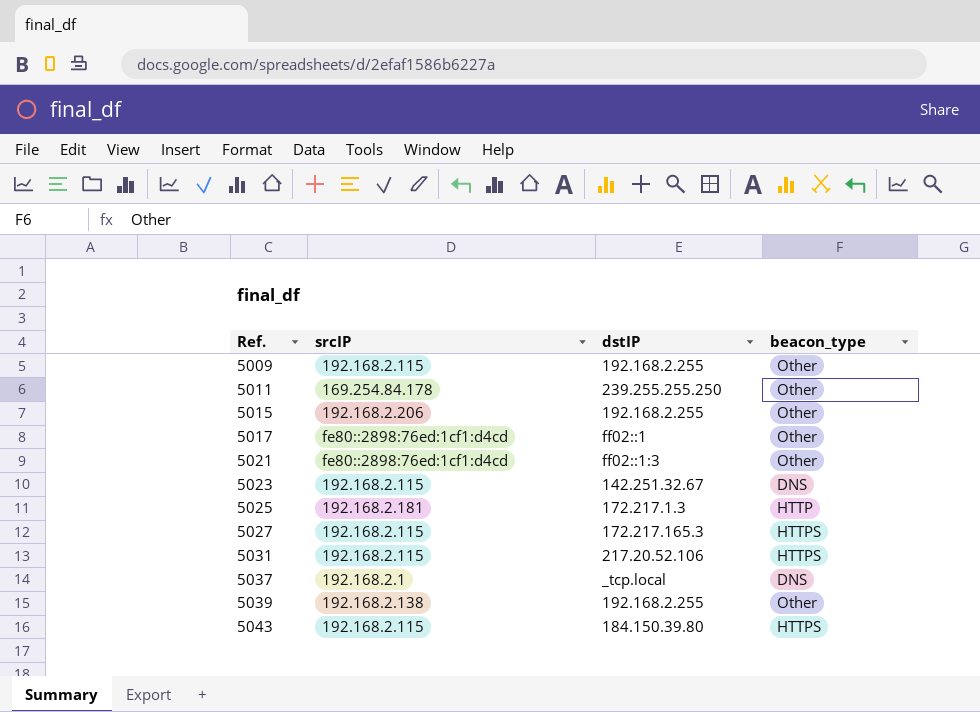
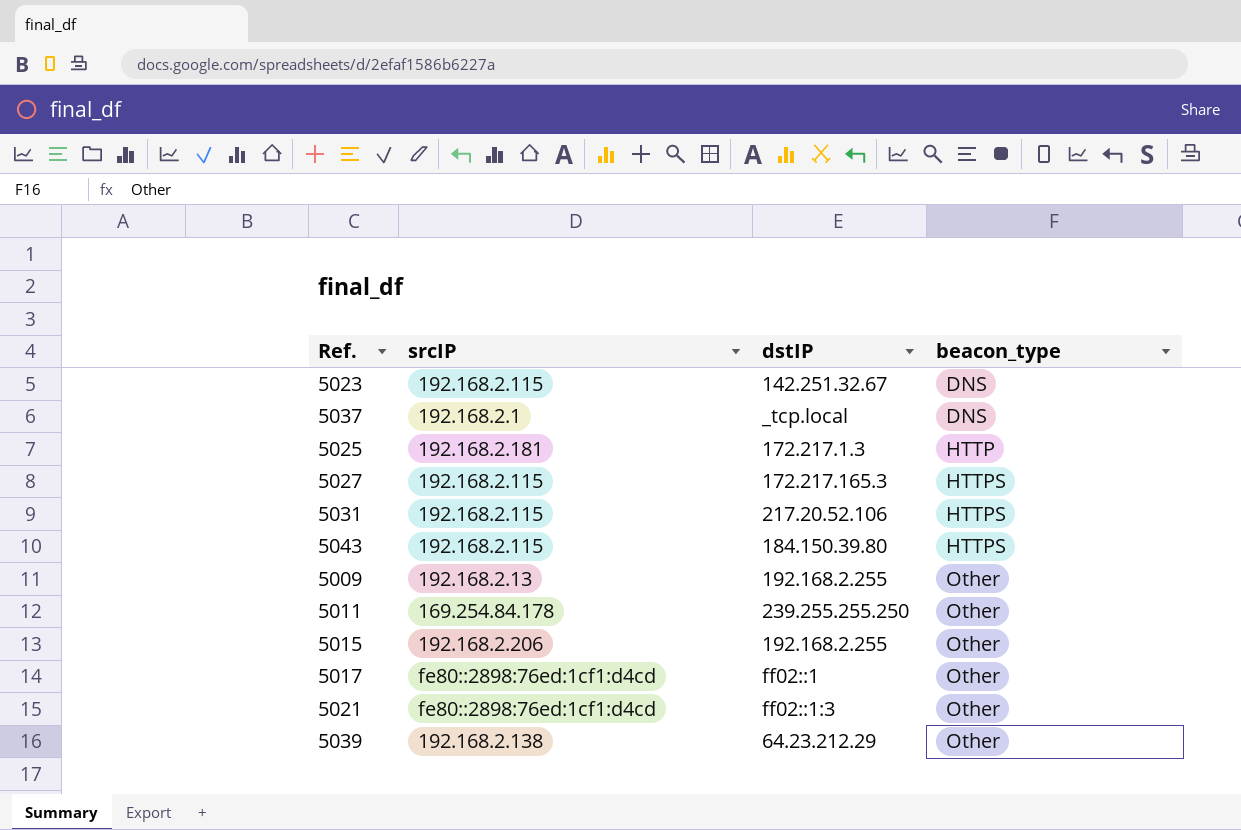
row order: Ref. ascending -> beacon_type ascending
5009 | srcIP: 192.168.2.115 -> 192.168.2.13
5039 | dstIP: 192.168.2.255 -> 64.23.212.29

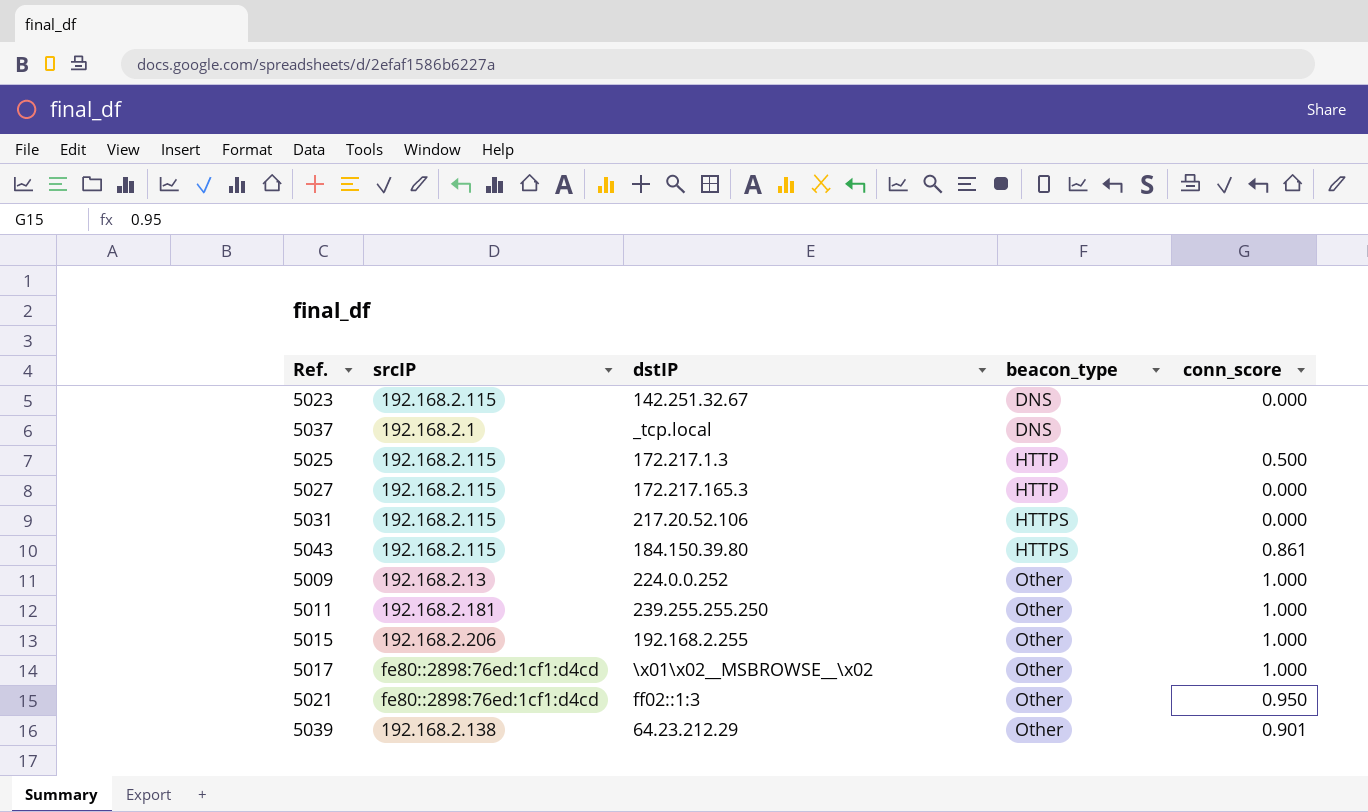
column conn_score | position: none -> 5
5025 | srcIP: 192.168.2.181 -> 192.168.2.115
5027 | beacon_type: HTTPS -> HTTP
5009 | dstIP: 192.168.2.255 -> 224.0.0.252
5011 | srcIP: 169.254.84.178 -> 192.168.2.181
5017 | dstIP: ff02::1 -> \x01\x02__MSBROWSE__\x02

